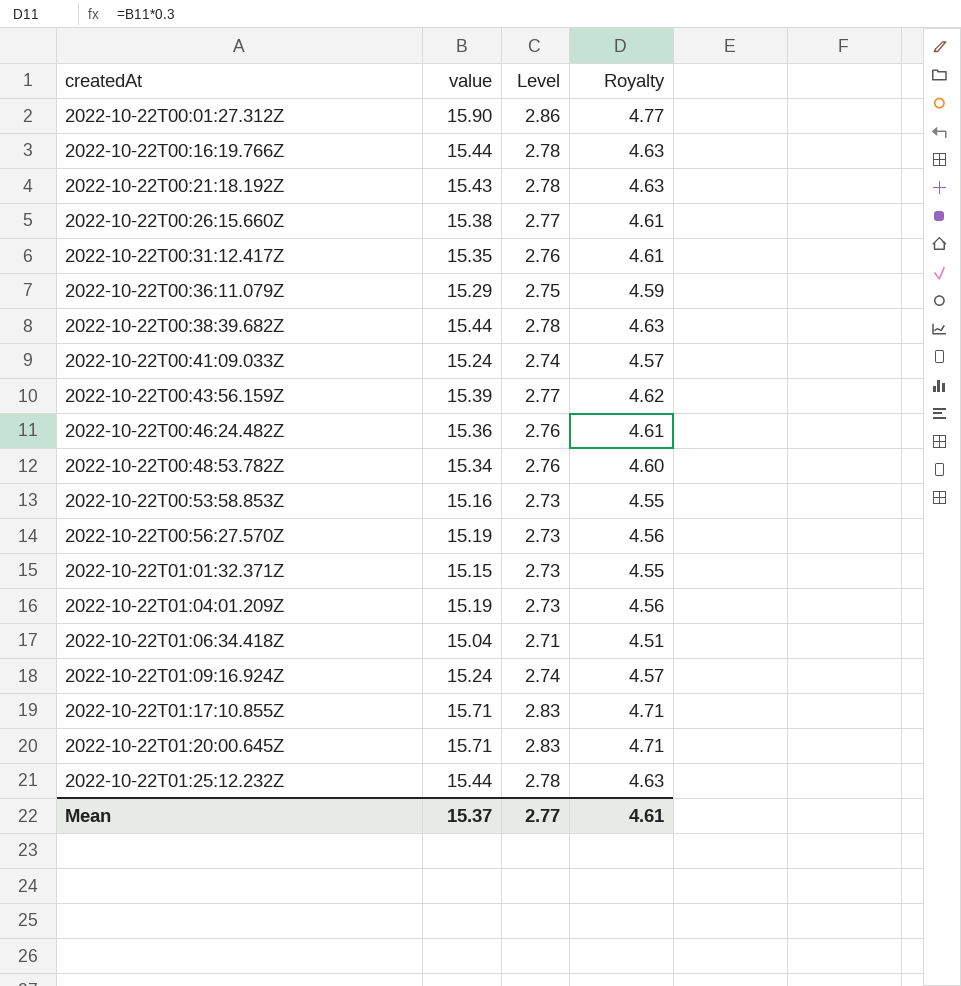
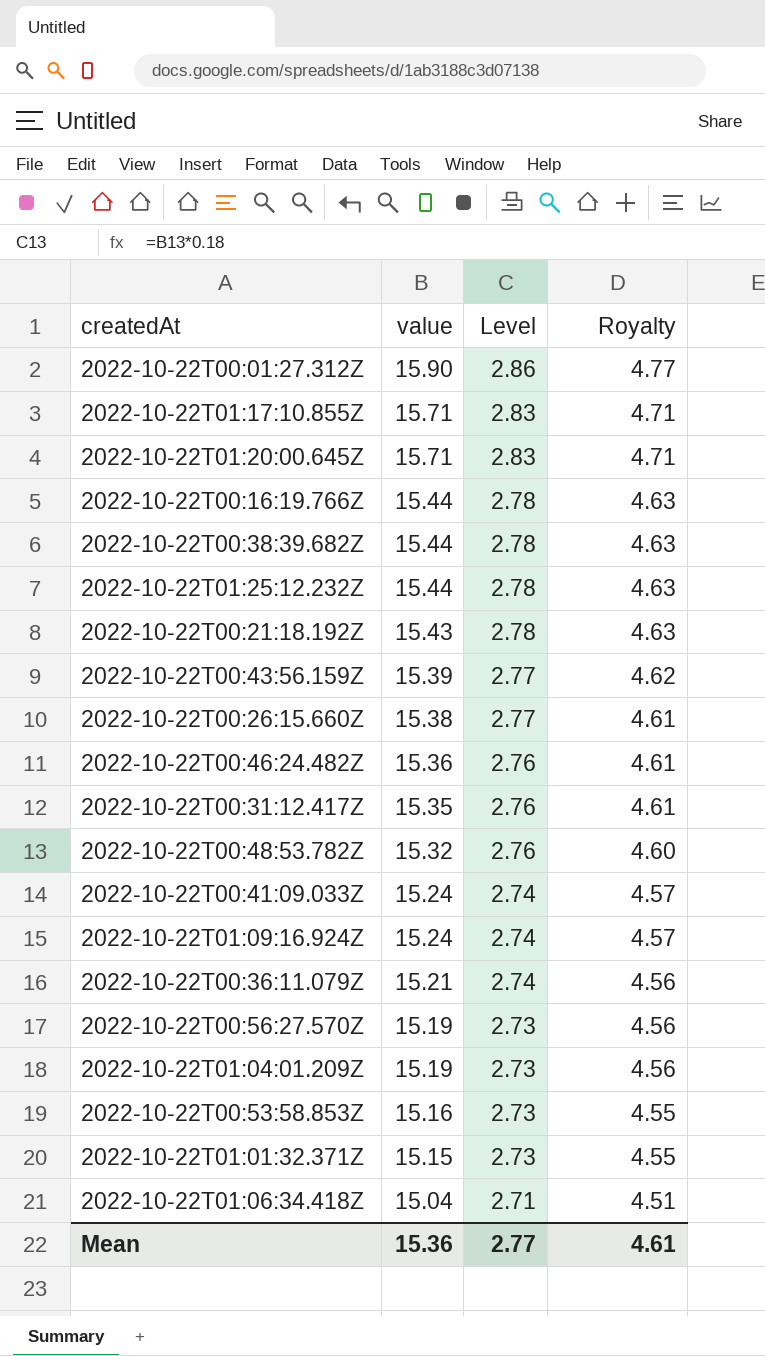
row order: createdAt ascending -> value descending
2022-10-22T00:48:53.782Z | value: 15.34 -> 15.32
2022-10-22T00:36:11.079Z | value: 15.29 -> 15.21
2022-10-22T00:36:11.079Z | Level: 2.75 -> 2.74
2022-10-22T00:36:11.079Z | Royalty: 4.59 -> 4.56
Mean | value: 15.37 -> 15.36

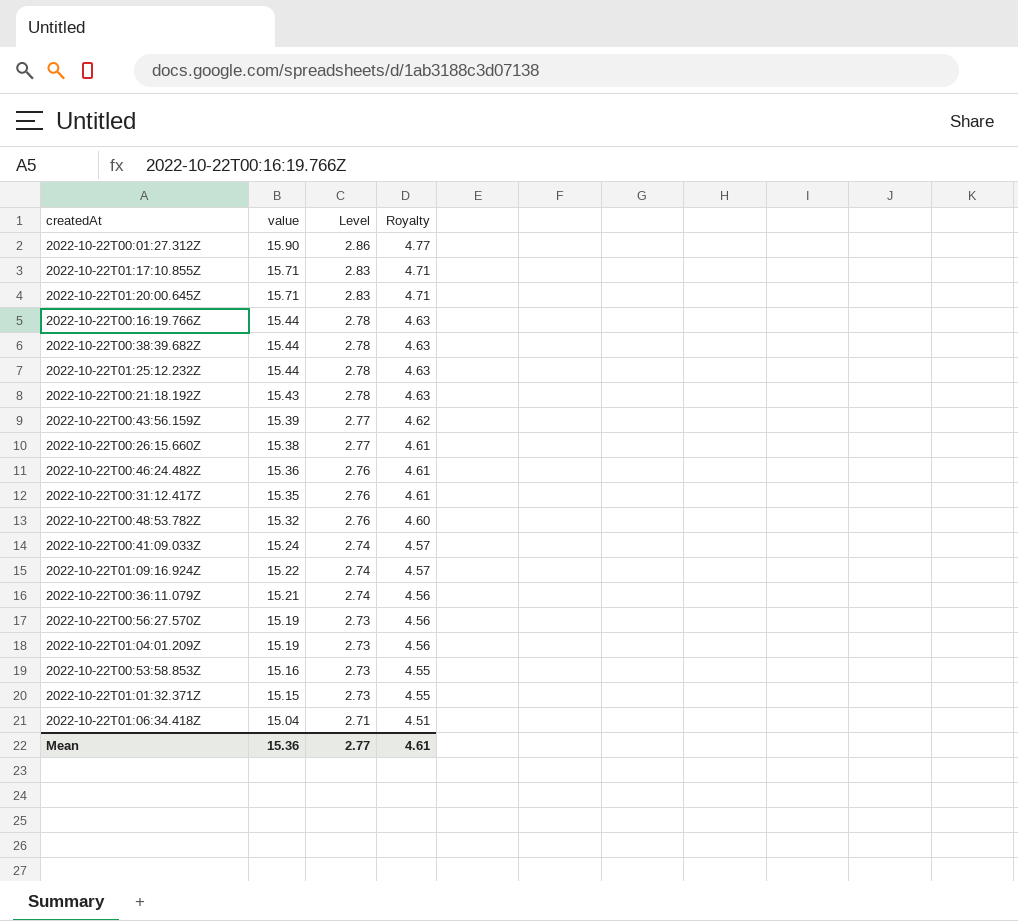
2022-10-22T01:09:16.924Z | value: 15.24 -> 15.22

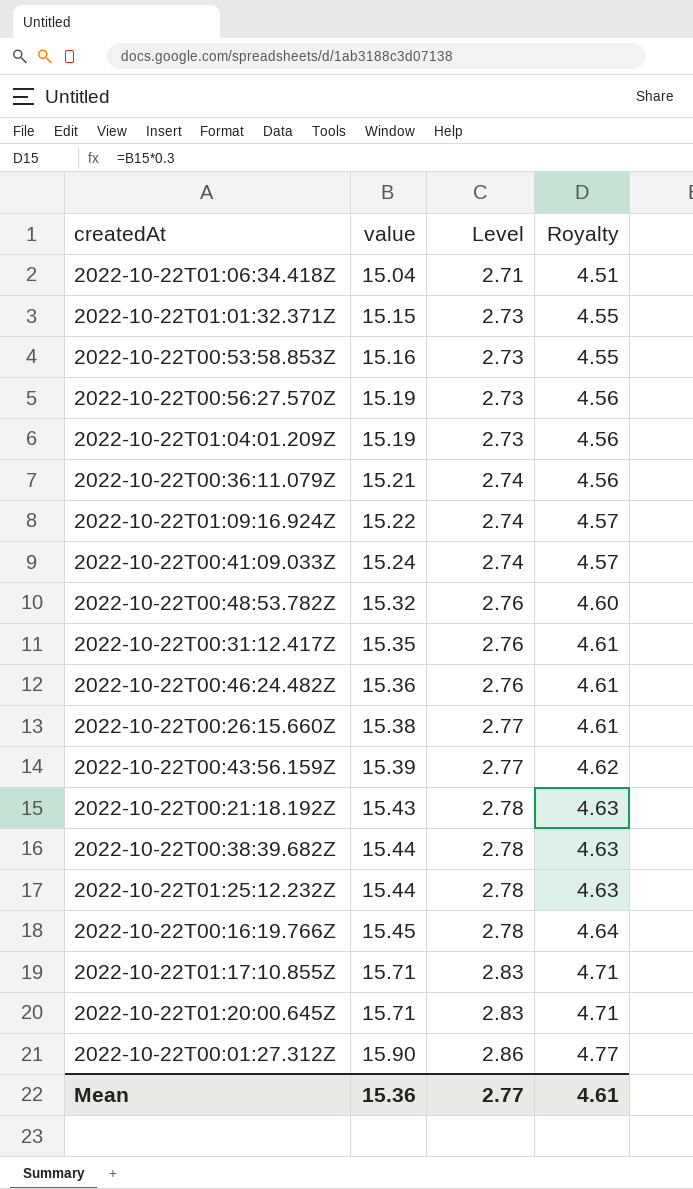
row order: value descending -> value ascending
2022-10-22T00:16:19.766Z | value: 15.44 -> 15.45
2022-10-22T00:16:19.766Z | Royalty: 4.63 -> 4.64

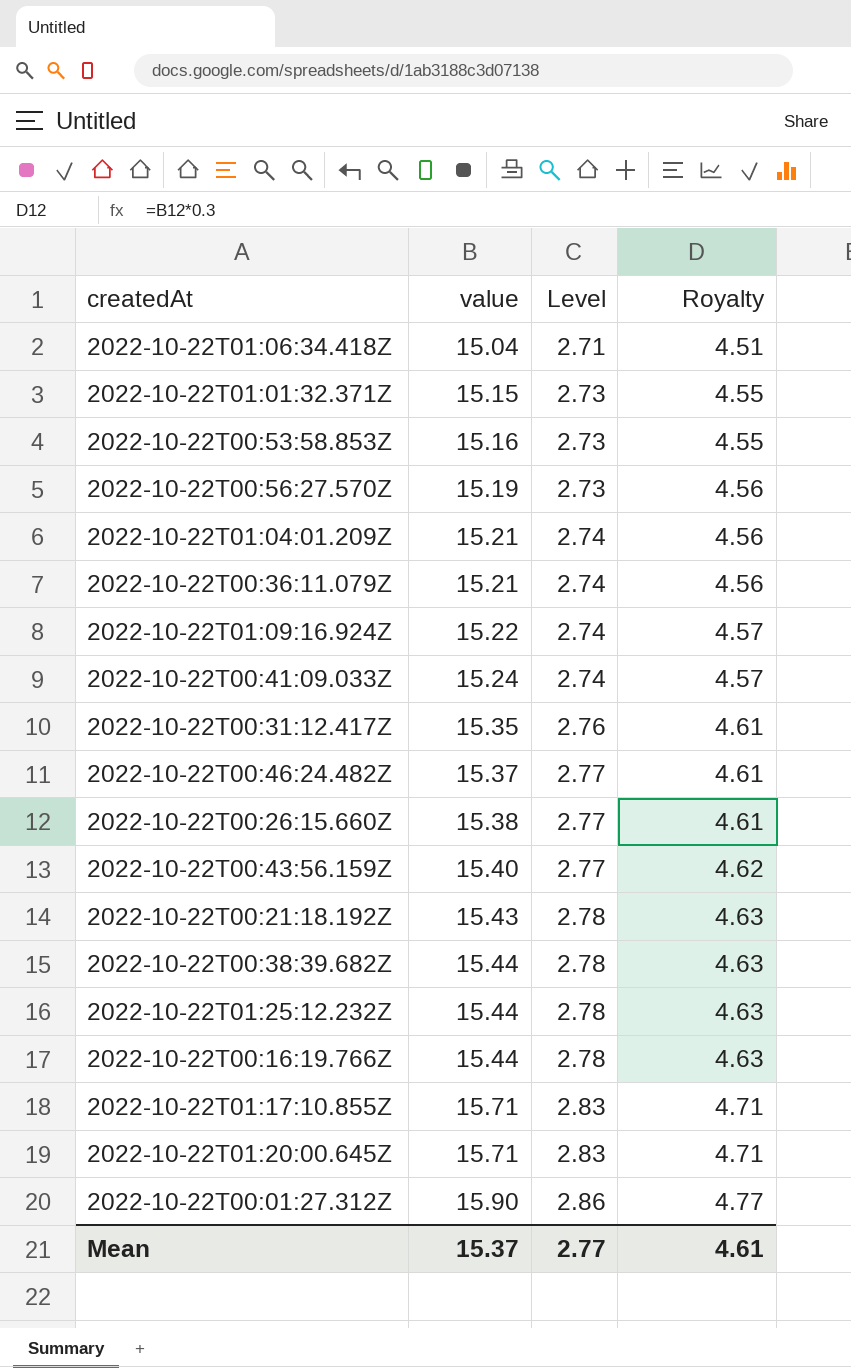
row 2022-10-22T00:48:53.782Z: 15.32 | 2.76 | 4.60 -> none
2022-10-22T01:04:01.209Z | value: 15.19 -> 15.21
2022-10-22T01:04:01.209Z | Level: 2.73 -> 2.74
2022-10-22T00:46:24.482Z | value: 15.36 -> 15.37
2022-10-22T00:46:24.482Z | Level: 2.76 -> 2.77
2022-10-22T00:43:56.159Z | value: 15.39 -> 15.40
2022-10-22T00:16:19.766Z | value: 15.45 -> 15.44
2022-10-22T00:16:19.766Z | Royalty: 4.64 -> 4.63
Mean | value: 15.36 -> 15.37

